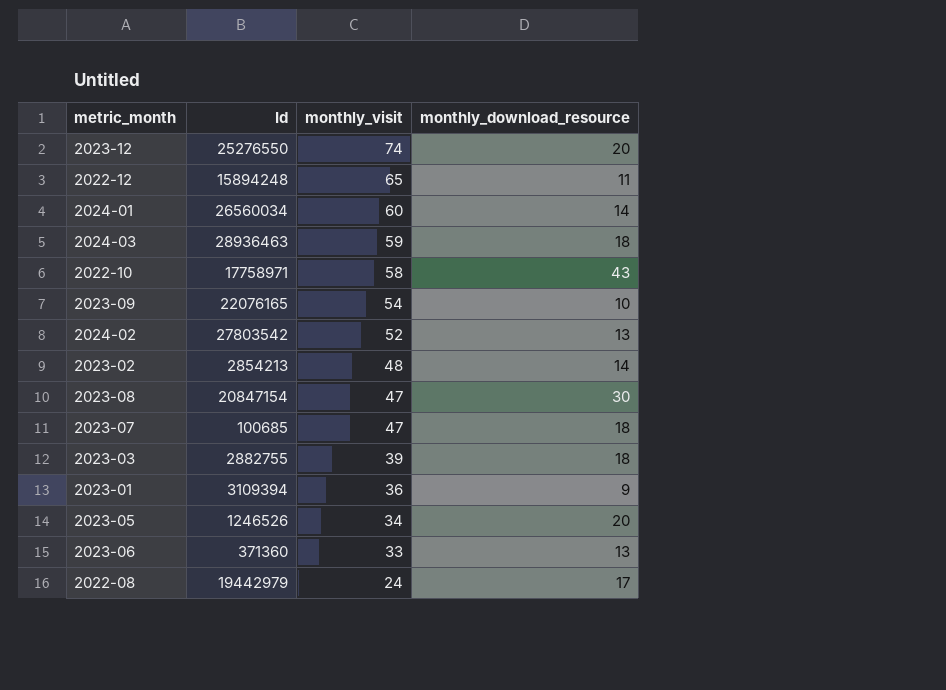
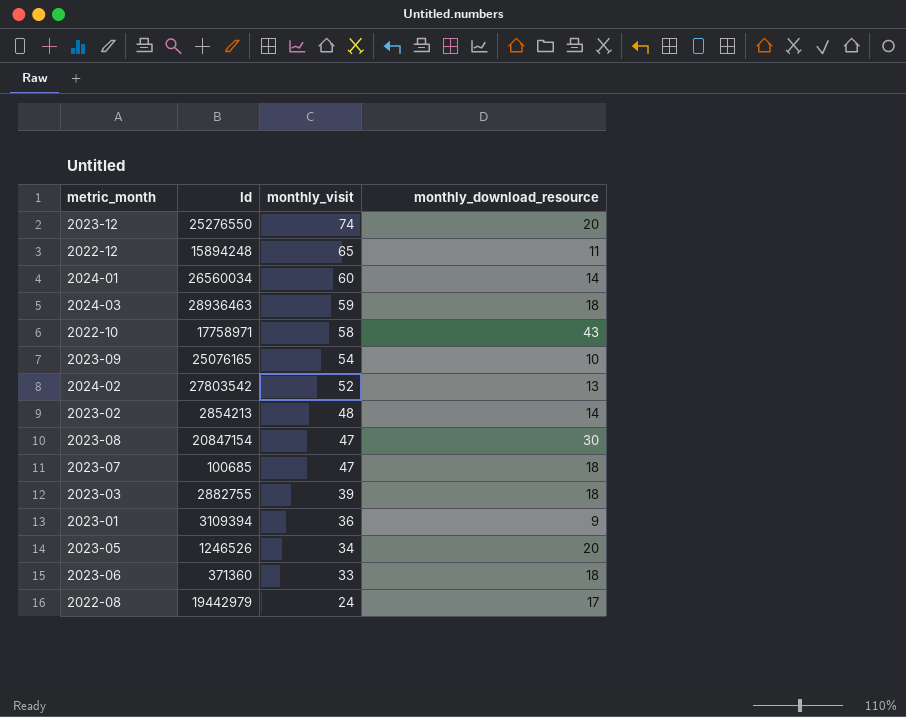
2023-09 | Id: 22076165 -> 25076165
2023-06 | monthly_download_resource: 13 -> 18

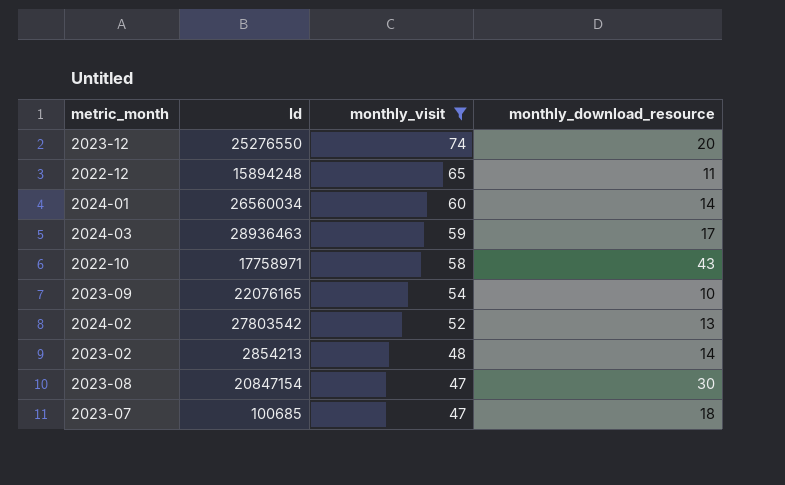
filter: none -> monthly_visit >= 47
2024-03 | monthly_download_resource: 18 -> 17
2023-09 | Id: 25076165 -> 22076165

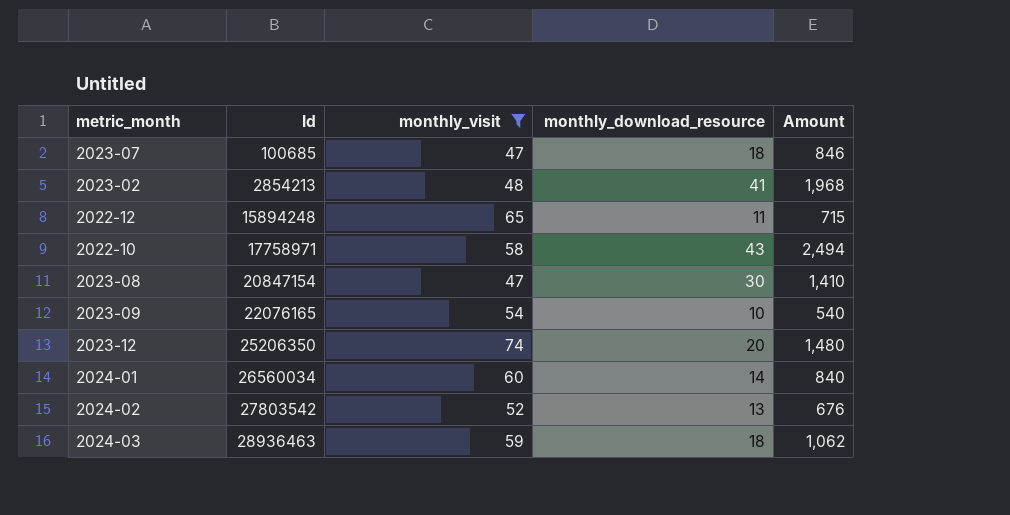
row order: monthly_visit descending -> Id ascending
column Amount | formula: none -> [monthly_visit] * [monthly_download_resource]
2023-02 | monthly_download_resource: 14 -> 41
2023-12 | Id: 25276550 -> 25206350
2024-03 | monthly_download_resource: 17 -> 18

